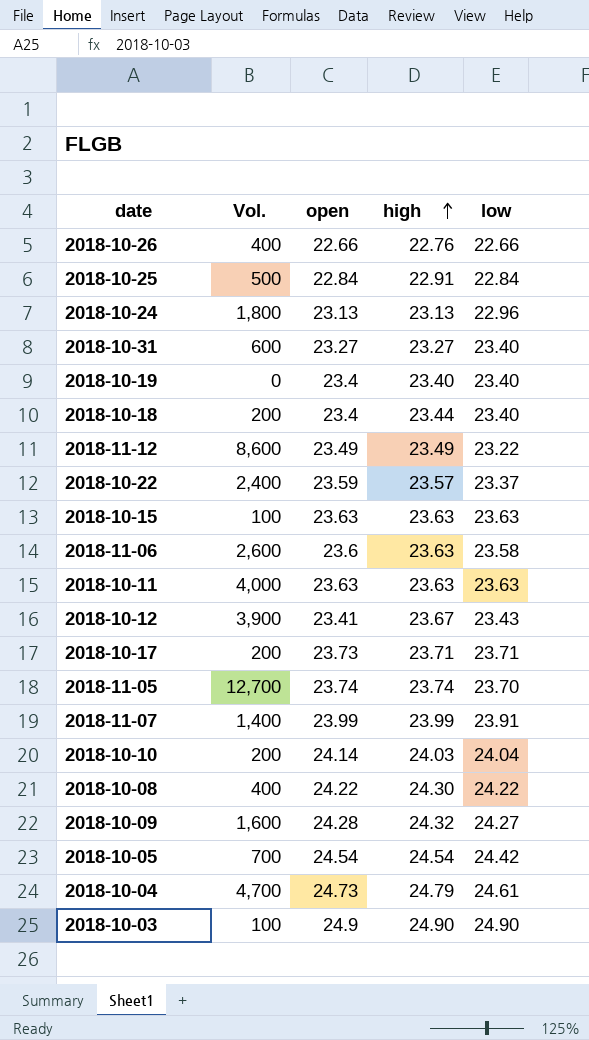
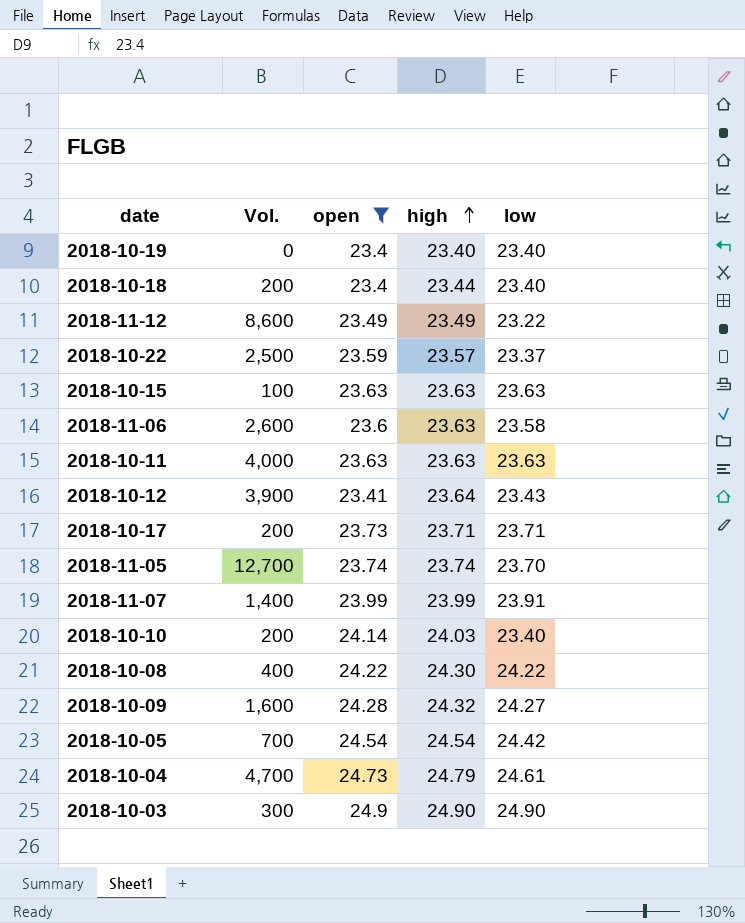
filter: none -> open >= 23.4
2018-10-22 | Vol.: 2,400 -> 2,500
2018-10-12 | high: 23.67 -> 23.64
2018-10-10 | low: 24.04 -> 23.40
2018-10-03 | Vol.: 100 -> 300

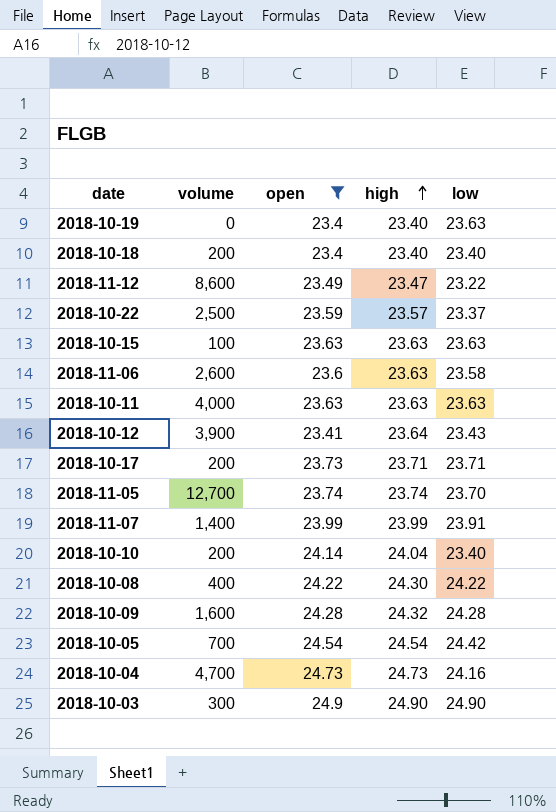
column name: Vol. -> volume
2018-10-19 | low: 23.40 -> 23.63
2018-10-18 | high: 23.44 -> 23.40
2018-11-12 | high: 23.49 -> 23.47
2018-10-10 | high: 24.03 -> 24.04
2018-10-09 | low: 24.27 -> 24.28
2018-10-04 | high: 24.79 -> 24.73
2018-10-04 | low: 24.61 -> 24.16

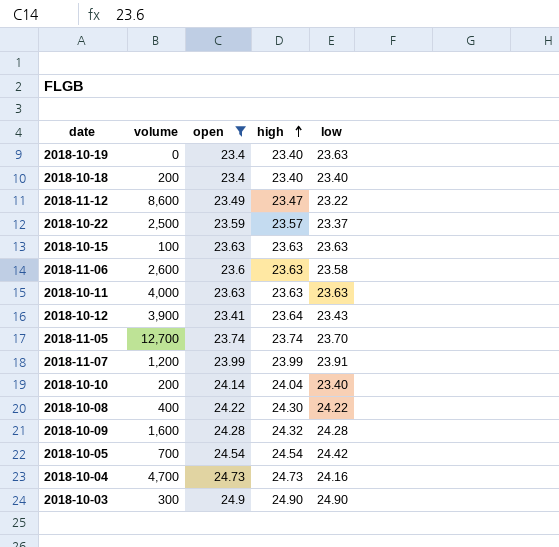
row 2018-10-17: 200 | 23.73 | 23.71 | 23.71 -> none
2018-11-07 | volume: 1,400 -> 1,200

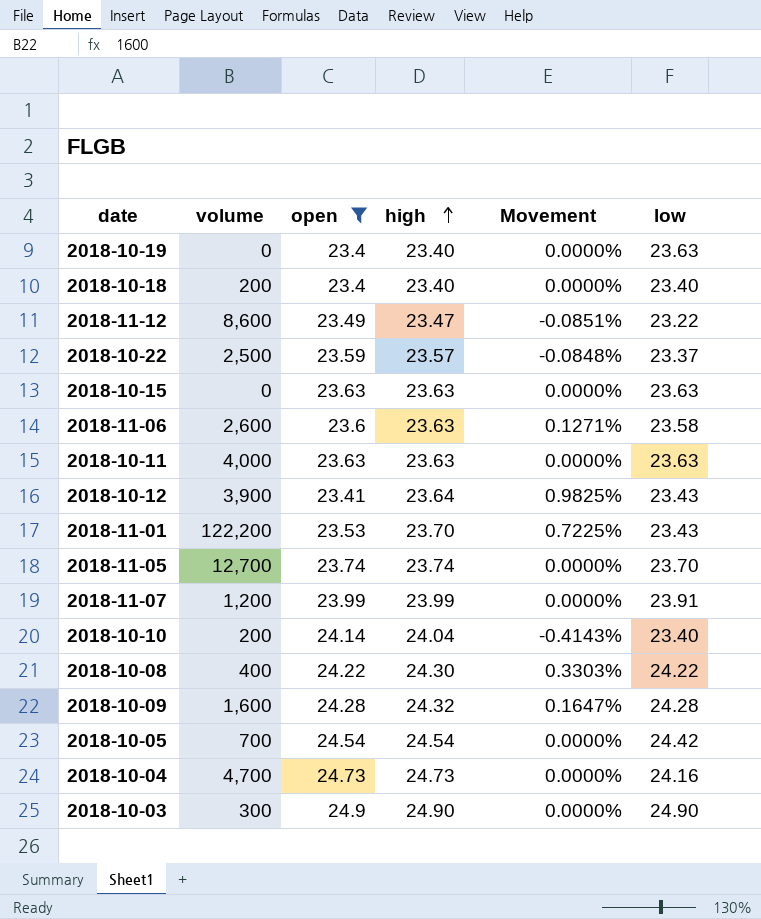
column Movement | formula: none -> ([high] - [open]) / [open]
2018-10-15 | volume: 100 -> 0
row 2018-11-01: none -> 122,200 | 23.53 | 23.70 | 0.7225% | 23.43

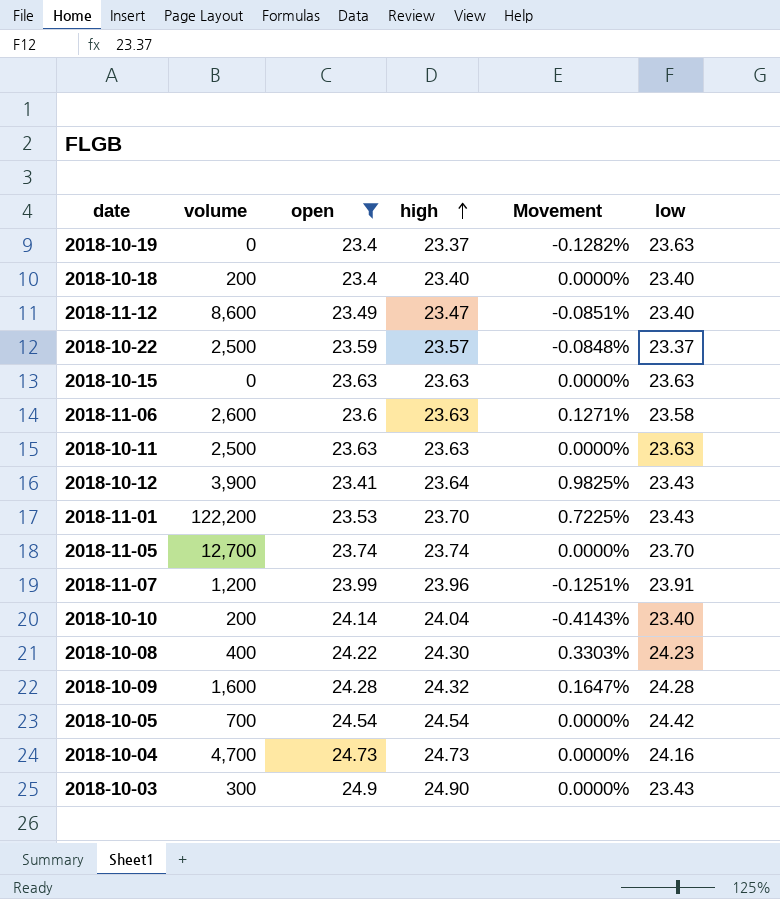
2018-10-19 | high: 23.40 -> 23.37
2018-10-19 | Movement: 0.0000% -> -0.1282%
2018-11-12 | low: 23.22 -> 23.40
2018-10-11 | volume: 4,000 -> 2,500
2018-11-07 | high: 23.99 -> 23.96
2018-11-07 | Movement: 0.0000% -> -0.1251%
2018-10-08 | low: 24.22 -> 24.23
2018-10-03 | low: 24.90 -> 23.43

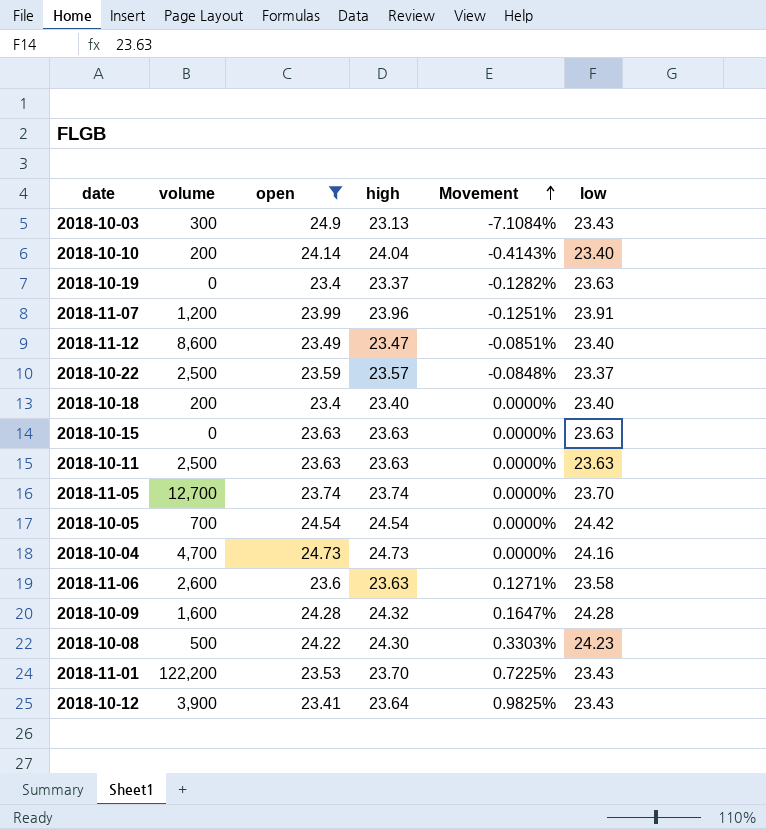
row order: high ascending -> Movement ascending
2018-10-03 | high: 24.90 -> 23.13
2018-10-03 | Movement: 0.0000% -> -7.1084%
2018-10-08 | volume: 400 -> 500

